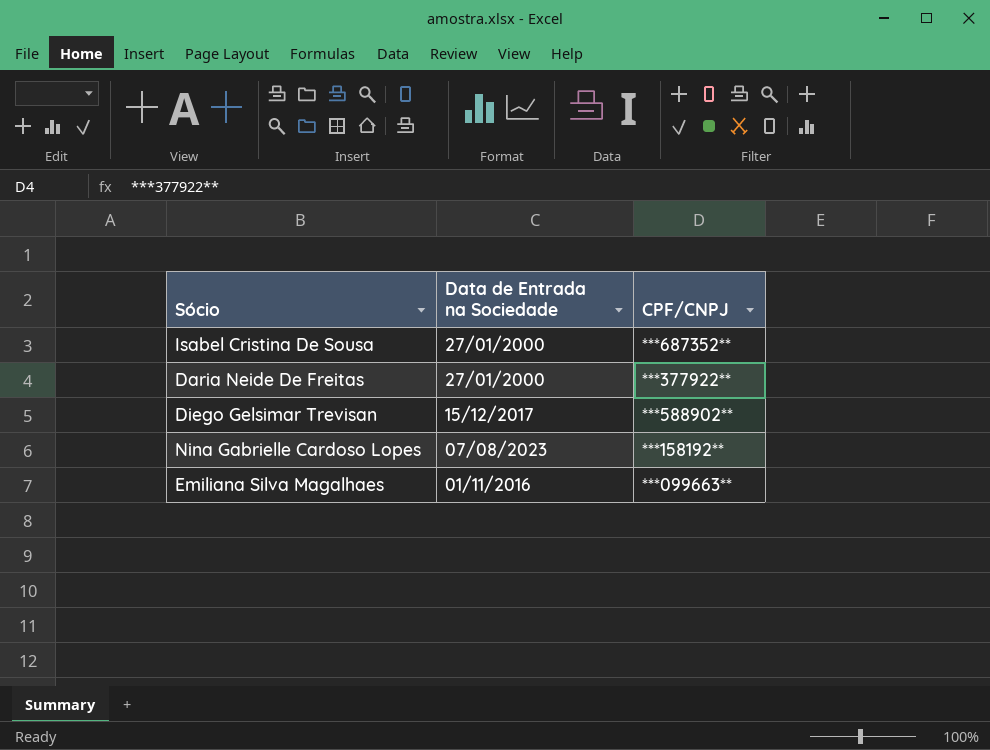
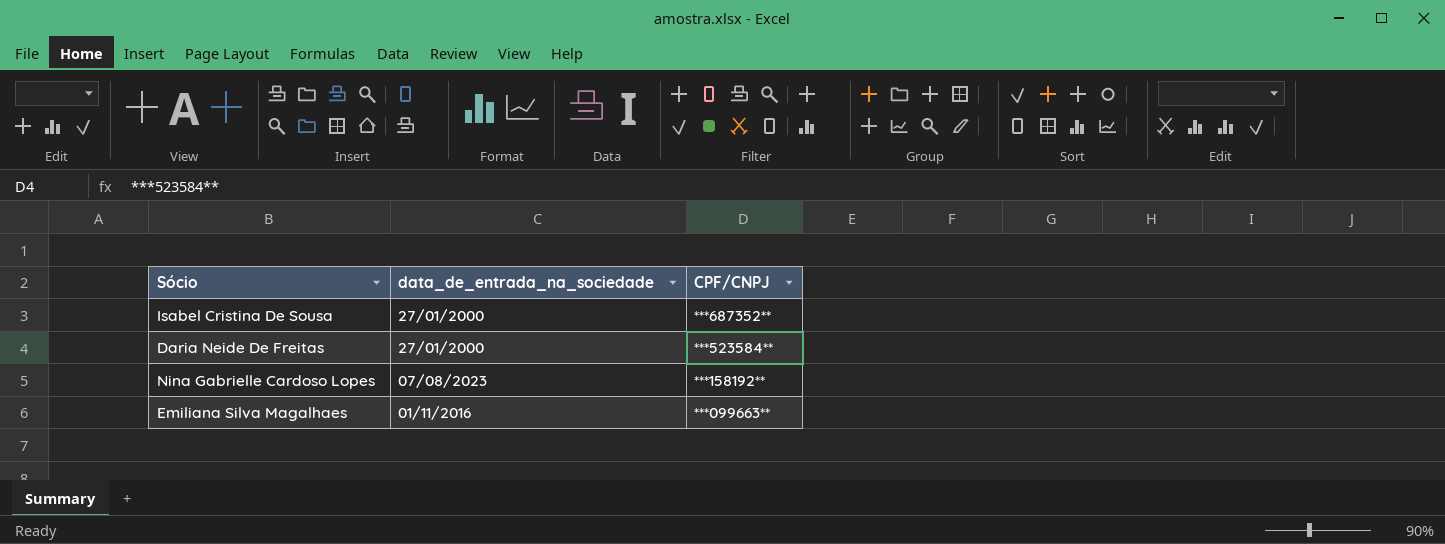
column name: Data de Entrada na Sociedade -> data_de_entrada_na_sociedade
row Diego Gelsimar Trevisan: 15/12/2017 | ***588902** -> none
Daria Neide De Freitas | CPF/CNPJ: ***377922** -> ***523584**

